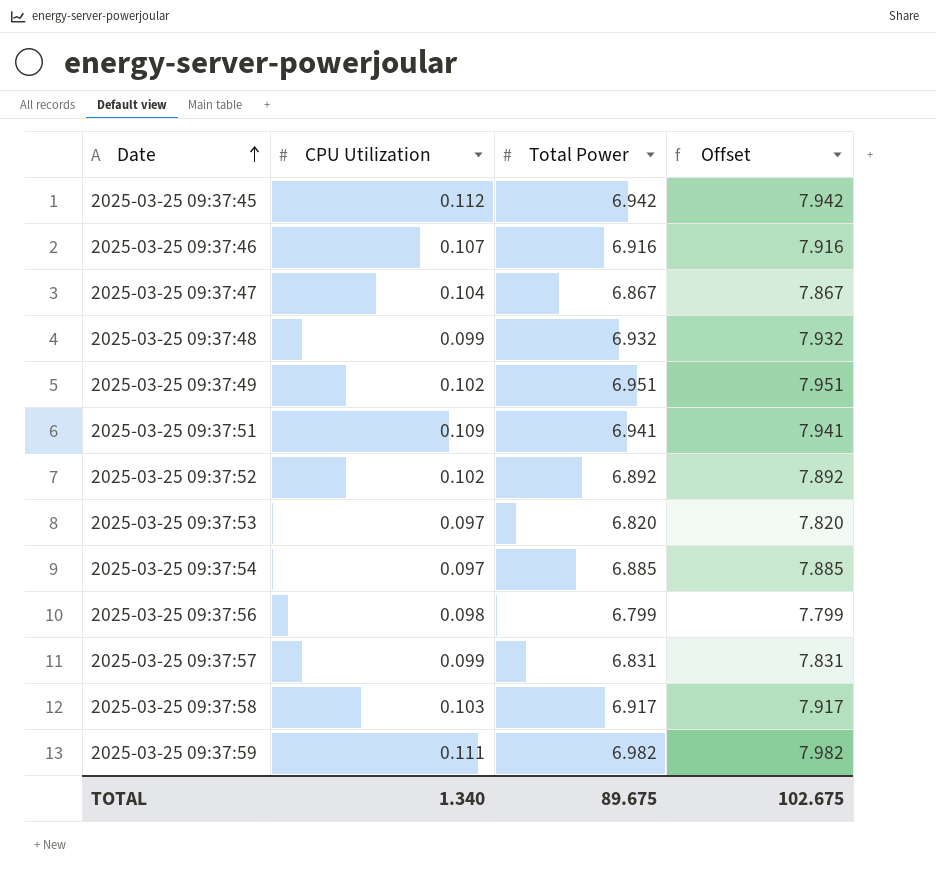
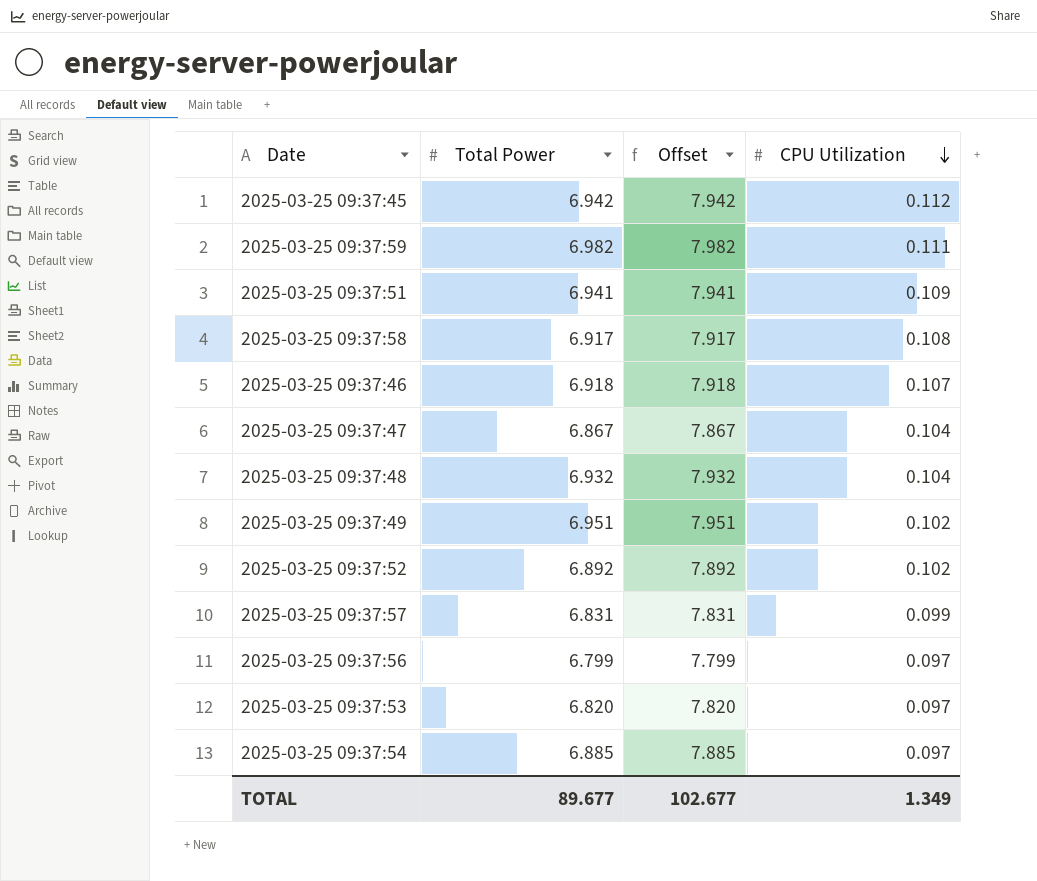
row order: Date ascending -> CPU Utilization descending
column CPU Utilization | position: 2 -> 4
2025-03-25 09:37:58 | CPU Utilization: 0.103 -> 0.108
2025-03-25 09:37:46 | Total Power: 6.916 -> 6.918
2025-03-25 09:37:46 | Offset: 7.916 -> 7.918
2025-03-25 09:37:48 | CPU Utilization: 0.099 -> 0.104
2025-03-25 09:37:56 | CPU Utilization: 0.098 -> 0.097
TOTAL | Total Power: 89.675 -> 89.677
TOTAL | Offset: 102.675 -> 102.677
TOTAL | CPU Utilization: 1.340 -> 1.349

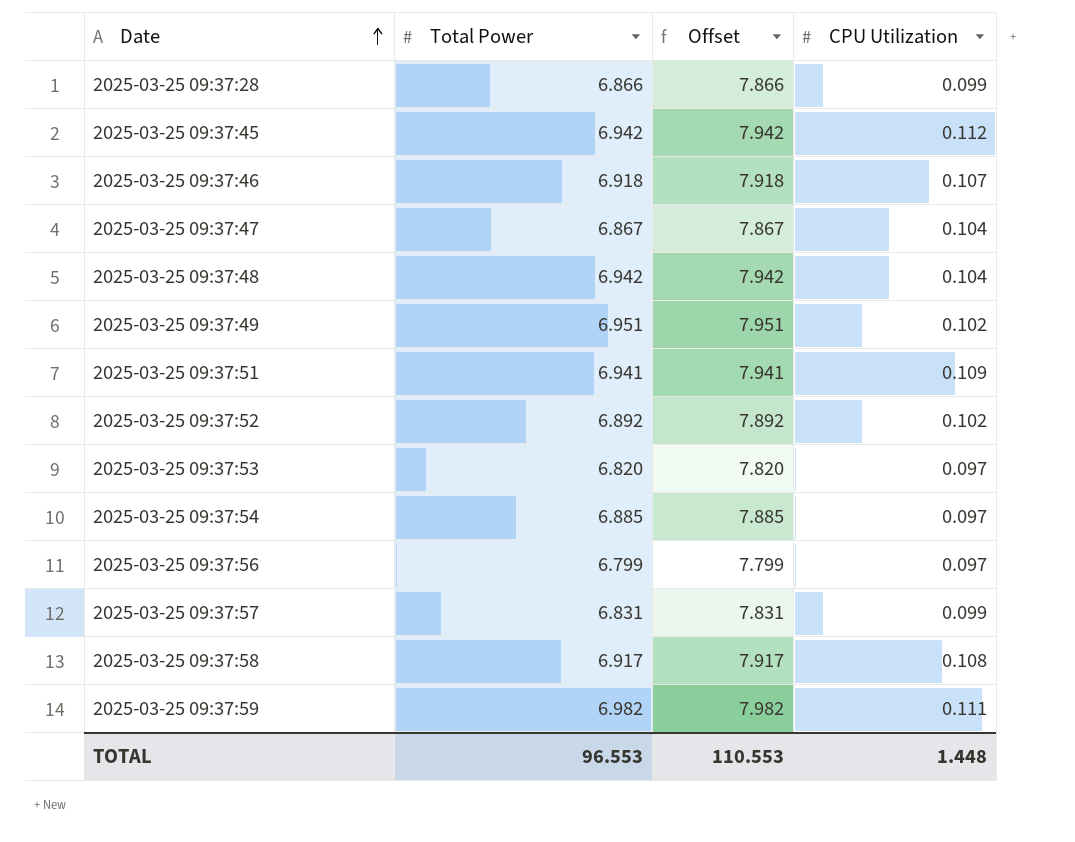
row order: CPU Utilization descending -> Date ascending
row 2025-03-25 09:37:28: none -> 6.866 | 7.866 | 0.099
2025-03-25 09:37:48 | Total Power: 6.932 -> 6.942
2025-03-25 09:37:48 | Offset: 7.932 -> 7.942
TOTAL | Total Power: 89.677 -> 96.553
TOTAL | Offset: 102.677 -> 110.553
TOTAL | CPU Utilization: 1.349 -> 1.448

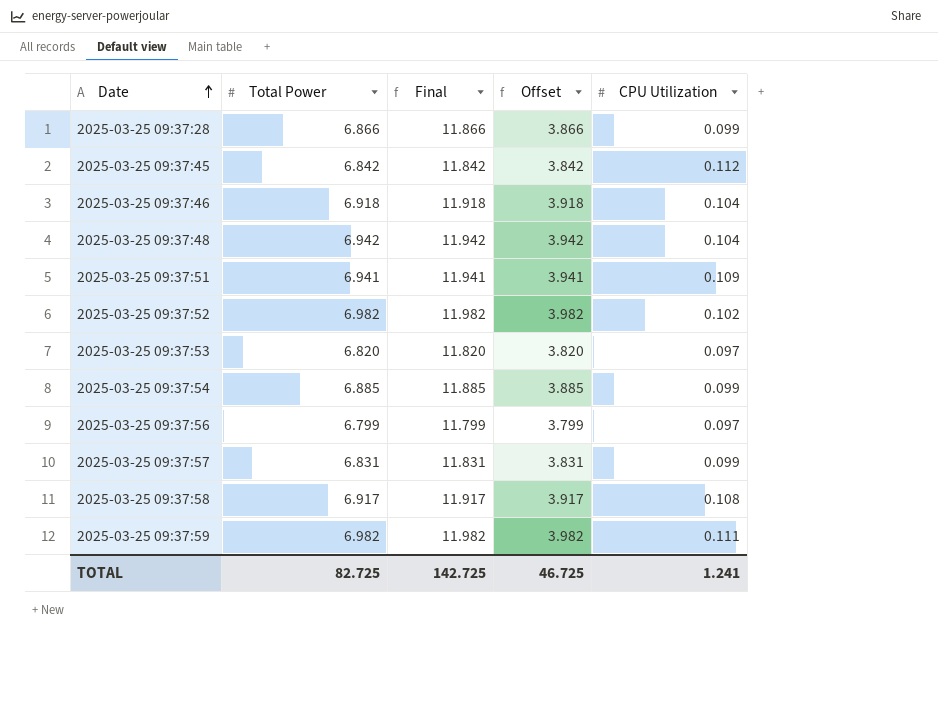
column Final | formula: none -> [Total Power] + 5
column Offset | formula: [Total Power] + 1 -> [Total Power] - 3
row 2025-03-25 09:37:47: 6.867 | 7.867 | 0.104 -> none
row 2025-03-25 09:37:49: 6.951 | 7.951 | 0.102 -> none
2025-03-25 09:37:45 | Total Power: 6.942 -> 6.842
2025-03-25 09:37:46 | CPU Utilization: 0.107 -> 0.104
2025-03-25 09:37:52 | Total Power: 6.892 -> 6.982
2025-03-25 09:37:54 | CPU Utilization: 0.097 -> 0.099
TOTAL | Total Power: 96.553 -> 82.725
TOTAL | Offset: 110.553 -> 46.725
TOTAL | CPU Utilization: 1.448 -> 1.241

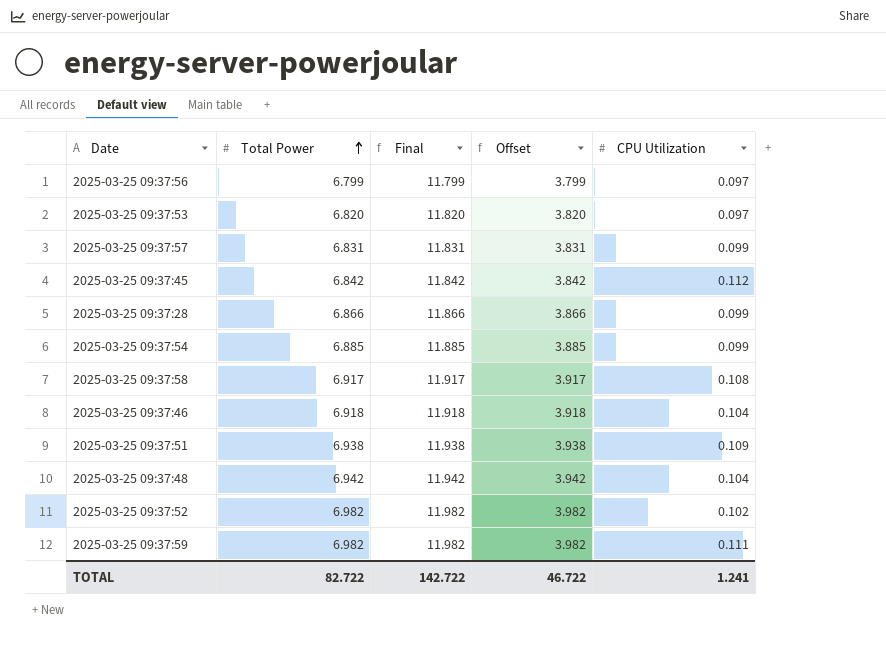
row order: Date ascending -> Total Power ascending
2025-03-25 09:37:51 | Total Power: 6.941 -> 6.938
2025-03-25 09:37:51 | Final: 11.941 -> 11.938
2025-03-25 09:37:51 | Offset: 3.941 -> 3.938
TOTAL | Total Power: 82.725 -> 82.722
TOTAL | Final: 142.725 -> 142.722
TOTAL | Offset: 46.725 -> 46.722

